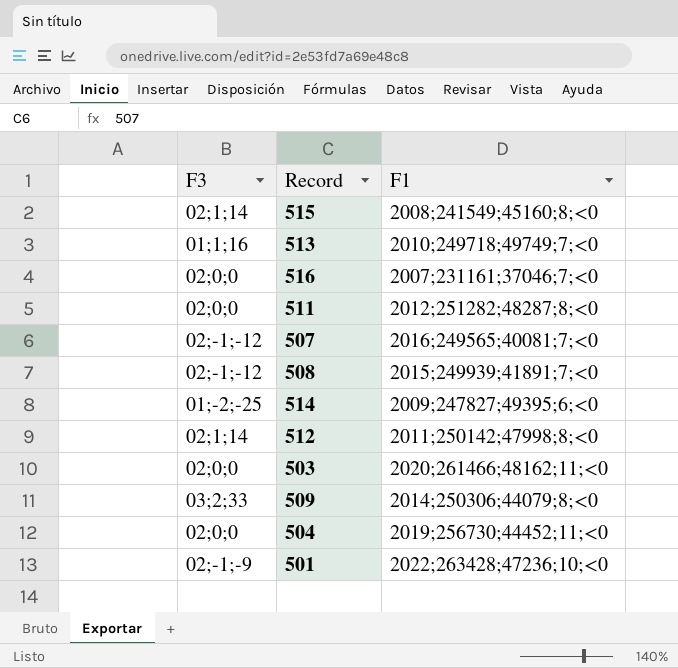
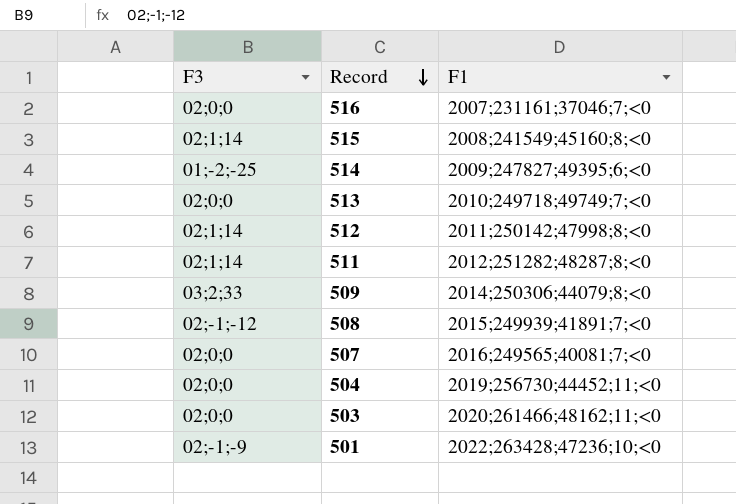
row order: none -> Record descending
513 | F3: 01;1;16 -> 02;0;0
511 | F3: 02;0;0 -> 02;1;14
507 | F3: 02;-1;-12 -> 02;0;0

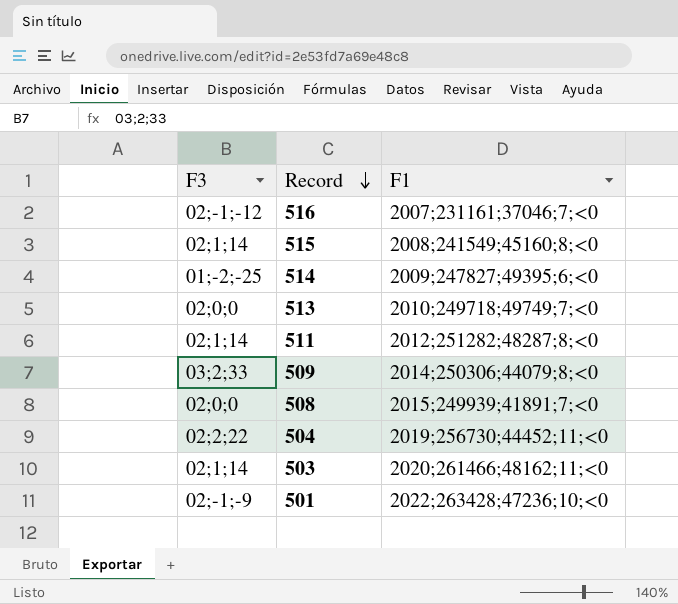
row 512: 02;1;14 | 2011;250142;47998;8;<0 -> none
row 507: 02;0;0 | 2016;249565;40081;7;<0 -> none
516 | F3: 02;0;0 -> 02;-1;-12
508 | F3: 02;-1;-12 -> 02;0;0
504 | F3: 02;0;0 -> 02;2;22
503 | F3: 02;0;0 -> 02;1;14

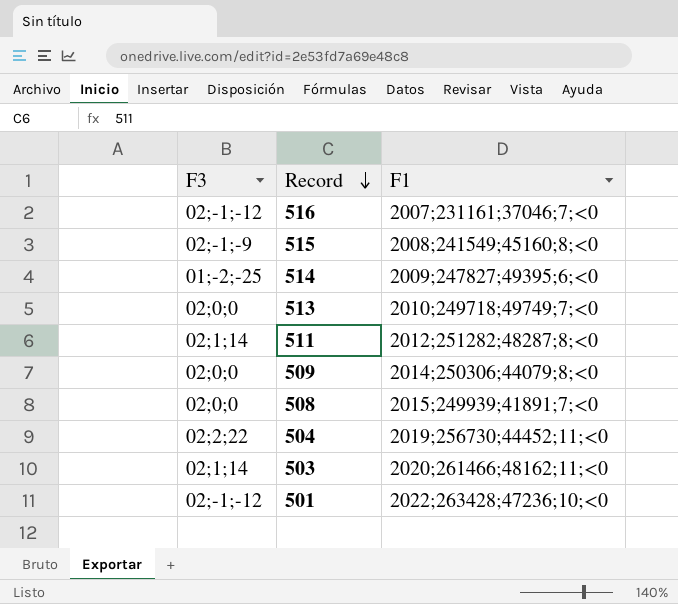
515 | F3: 02;1;14 -> 02;-1;-9
509 | F3: 03;2;33 -> 02;0;0
501 | F3: 02;-1;-9 -> 02;-1;-12

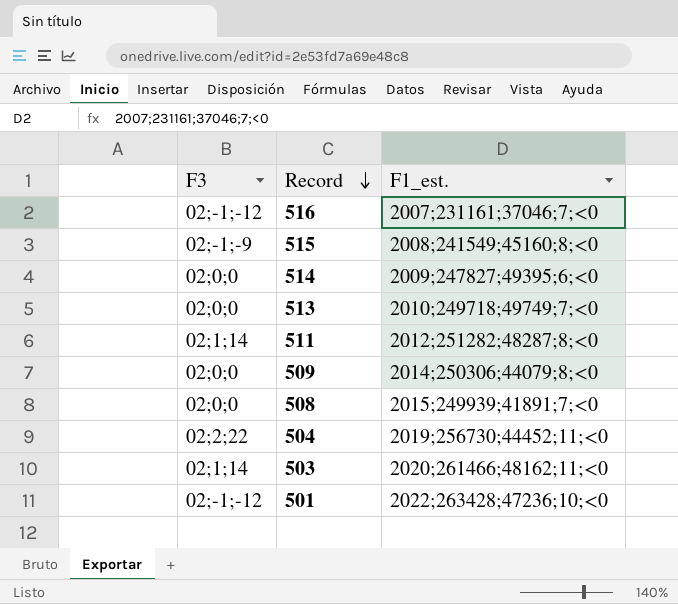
column name: F1 -> F1_est.
514 | F3: 01;-2;-25 -> 02;0;0

